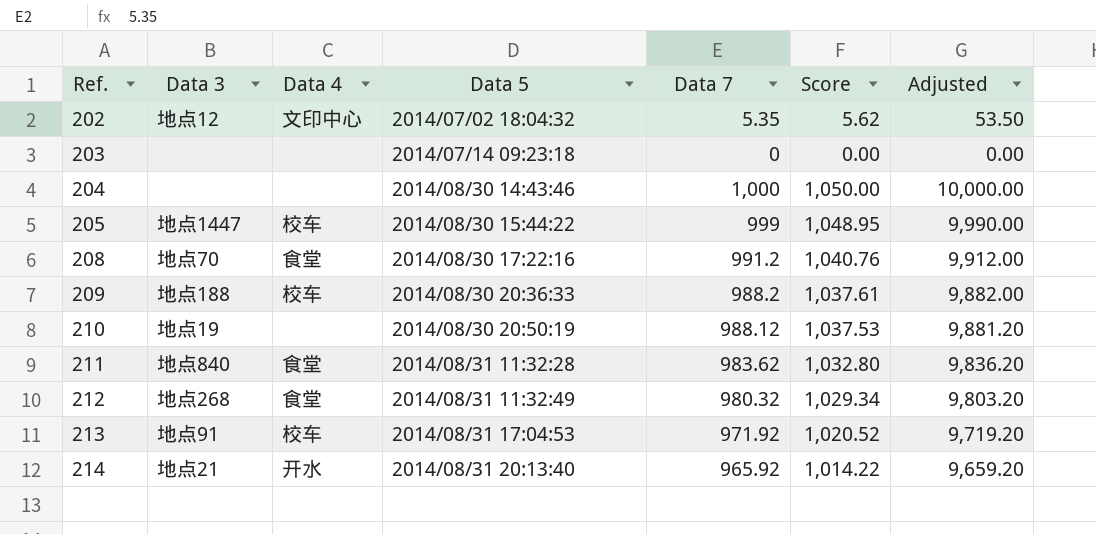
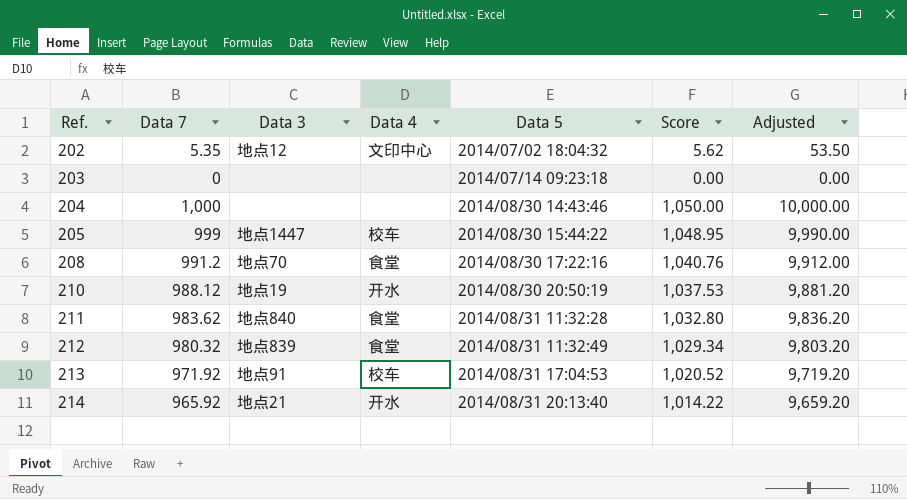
column Data 7 | position: 5 -> 2
row 209: 地点188 | 校车 | 2014/08/30 20:36:33 | 988.2 | 1,037.61 | 9,882.00 -> none
210 | Data 4: none -> 开水
212 | Data 3: 地点268 -> 地点839

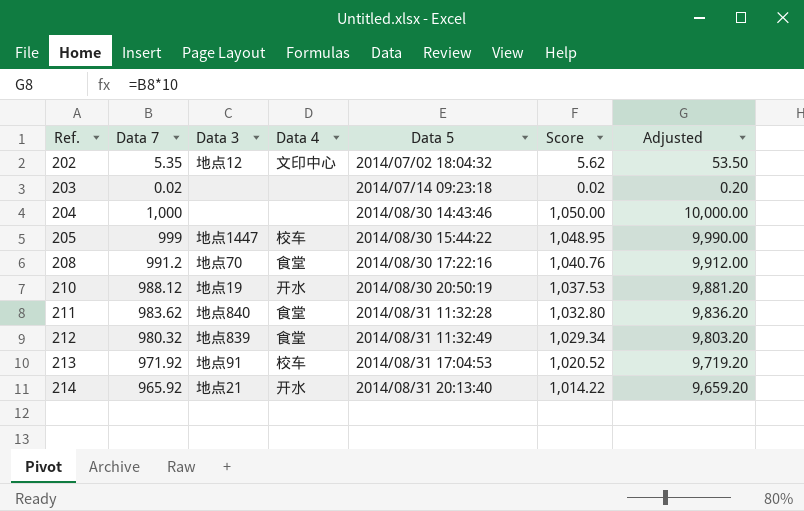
203 | Data 7: 0 -> 0.02
203 | Score: 0.00 -> 0.02
203 | Adjusted: 0.00 -> 0.20

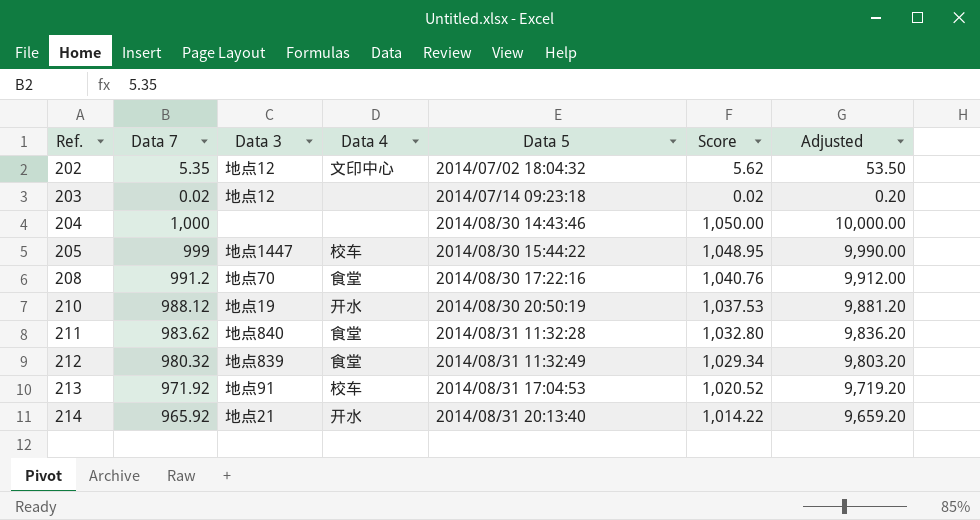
203 | Data 3: none -> 地点12

